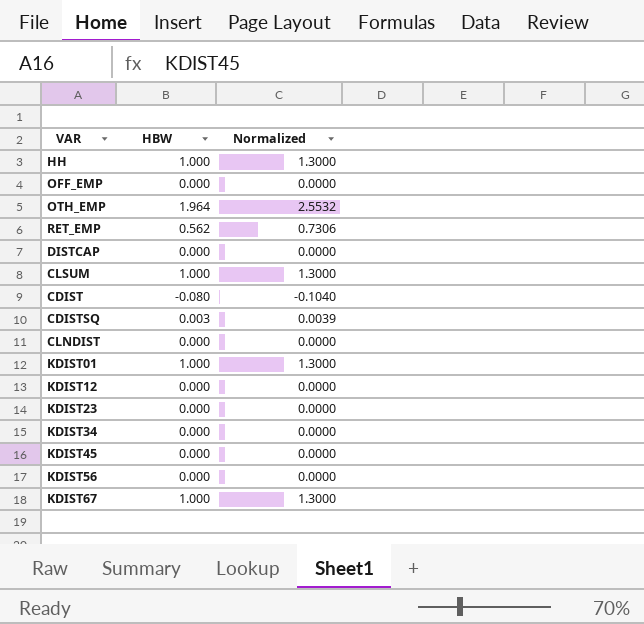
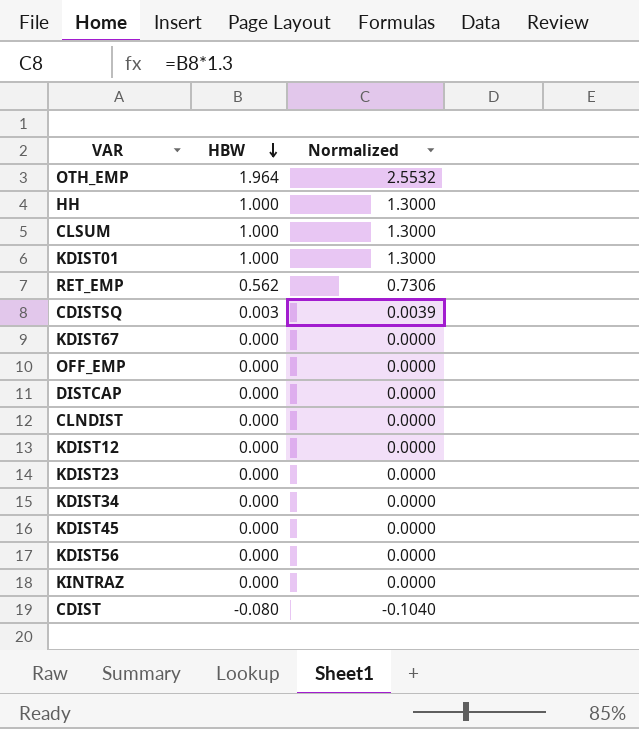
row order: none -> HBW descending
KDIST67 | HBW: 1.000 -> 0.000
KDIST67 | Normalized: 1.3000 -> 0.0000
row KINTRAZ: none -> 0.000 | 0.0000

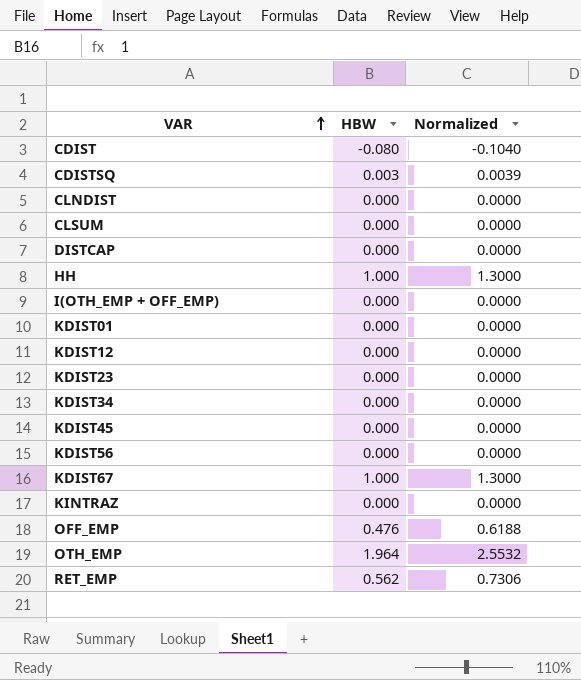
row order: HBW descending -> VAR ascending
CLSUM | HBW: 1.000 -> 0.000
CLSUM | Normalized: 1.3000 -> 0.0000
row I(OTH_EMP + OFF_EMP): none -> 0.000 | 0.0000
KDIST01 | HBW: 1.000 -> 0.000
KDIST01 | Normalized: 1.3000 -> 0.0000
KDIST67 | HBW: 0.000 -> 1.000
KDIST67 | Normalized: 0.0000 -> 1.3000
OFF_EMP | HBW: 0.000 -> 0.476
OFF_EMP | Normalized: 0.0000 -> 0.6188

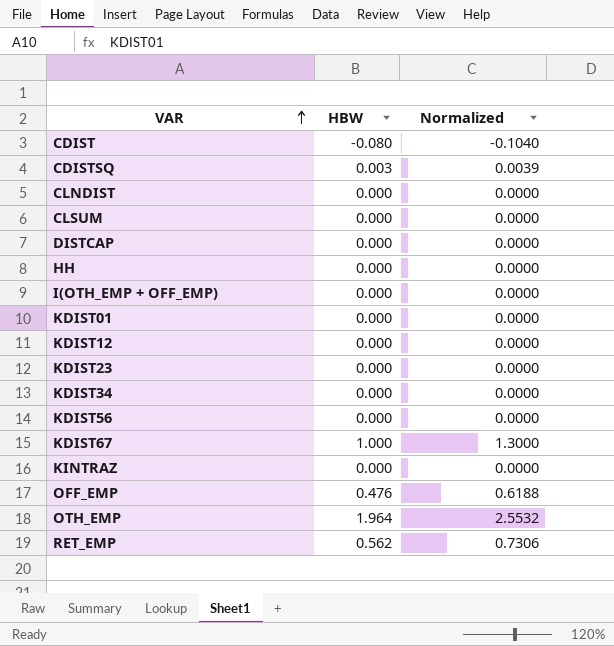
row KDIST45: 0.000 | 0.0000 -> none
HH | HBW: 1.000 -> 0.000
HH | Normalized: 1.3000 -> 0.0000

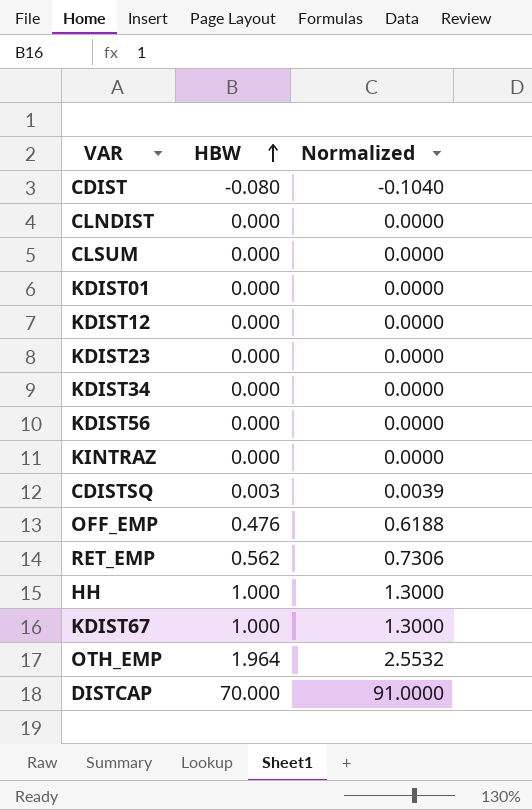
row order: VAR ascending -> HBW ascending
row I(OTH_EMP + OFF_EMP): 0.000 | 0.0000 -> none
HH | HBW: 0.000 -> 1.000
HH | Normalized: 0.0000 -> 1.3000
DISTCAP | HBW: 0.000 -> 70.000
DISTCAP | Normalized: 0.0000 -> 91.0000

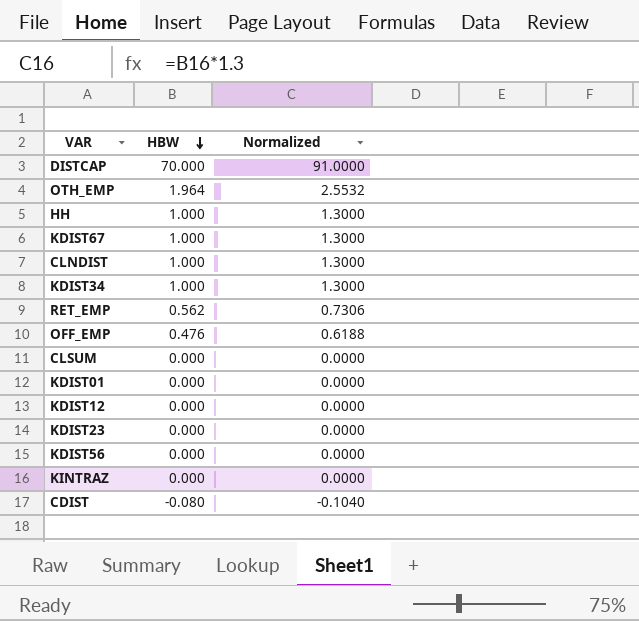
row order: HBW ascending -> HBW descending
row CDISTSQ: 0.003 | 0.0039 -> none
CLNDIST | HBW: 0.000 -> 1.000
CLNDIST | Normalized: 0.0000 -> 1.3000
KDIST34 | HBW: 0.000 -> 1.000
KDIST34 | Normalized: 0.0000 -> 1.3000

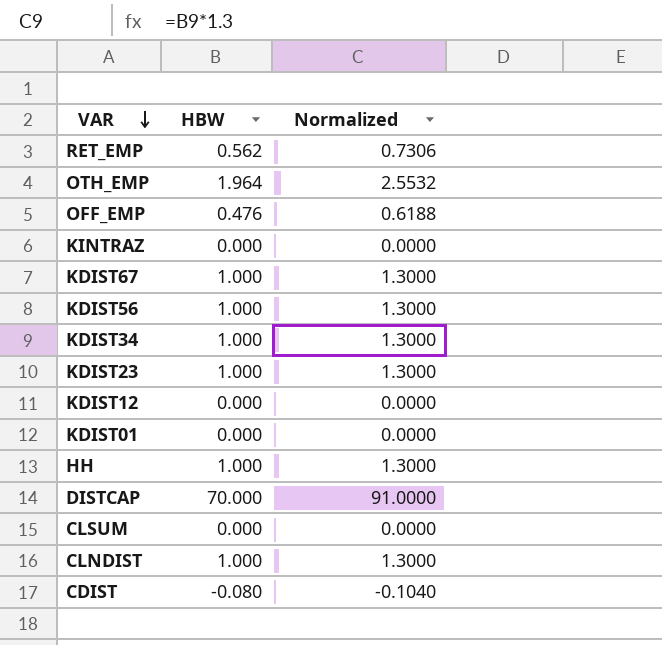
row order: HBW descending -> VAR descending
KDIST56 | HBW: 0.000 -> 1.000
KDIST56 | Normalized: 0.0000 -> 1.3000
KDIST23 | HBW: 0.000 -> 1.000
KDIST23 | Normalized: 0.0000 -> 1.3000

